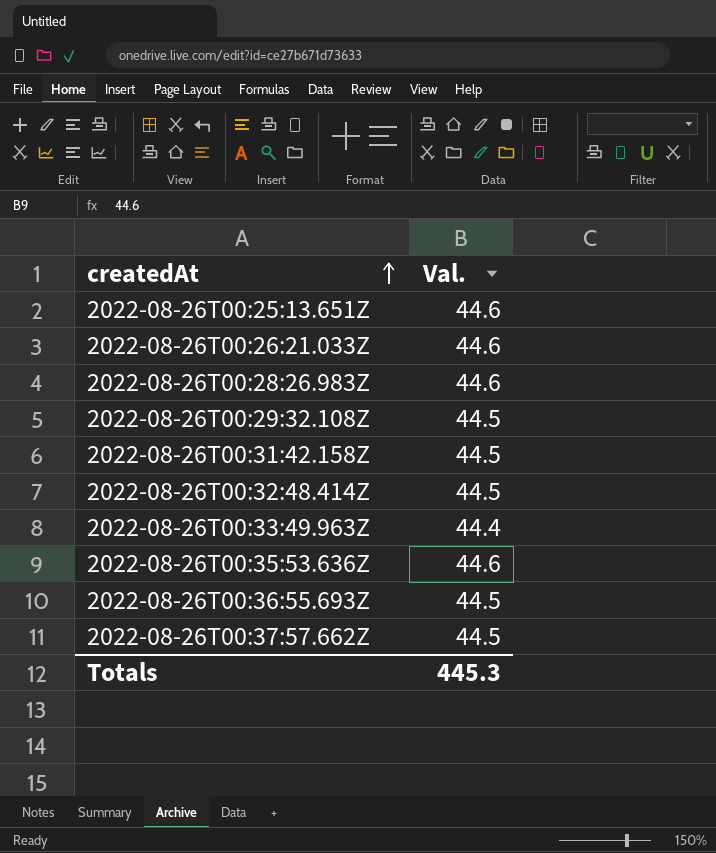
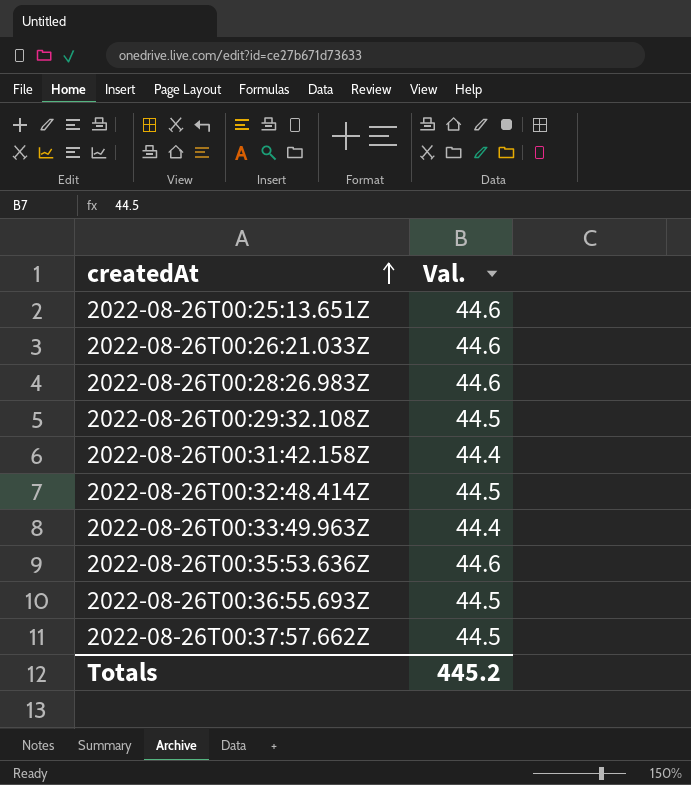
2022-08-26T00:31:42.158Z | Val.: 44.5 -> 44.4
Totals | Val.: 445.3 -> 445.2

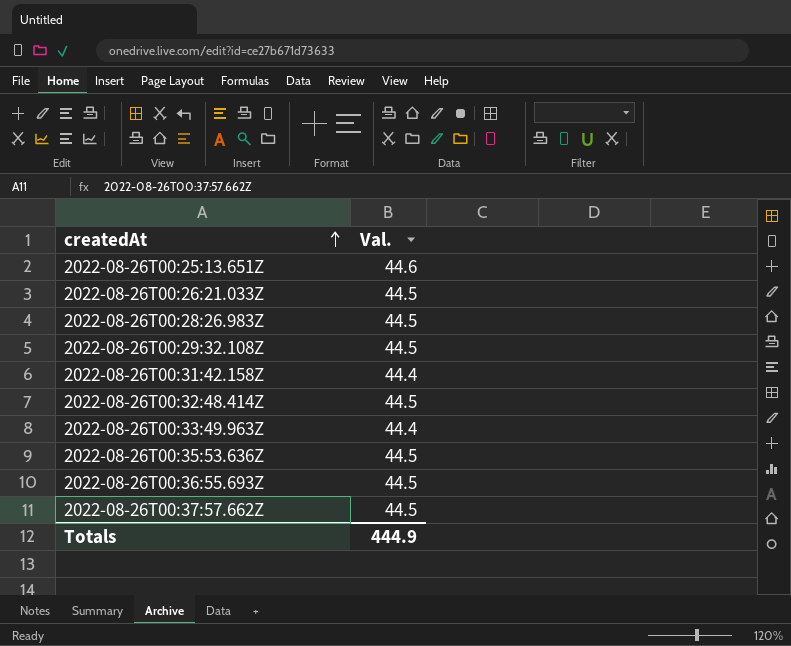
2022-08-26T00:26:21.033Z | Val.: 44.6 -> 44.5
2022-08-26T00:28:26.983Z | Val.: 44.6 -> 44.5
2022-08-26T00:35:53.636Z | Val.: 44.6 -> 44.5
Totals | Val.: 445.2 -> 444.9

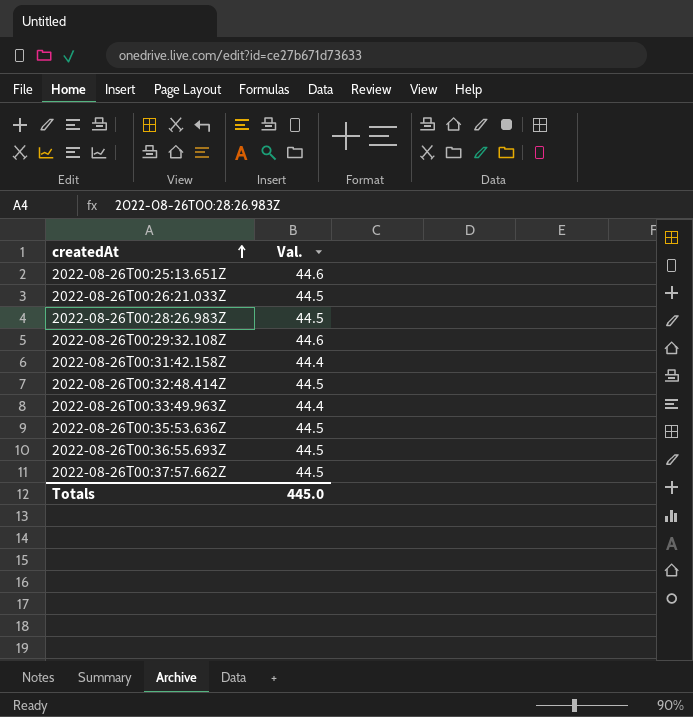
2022-08-26T00:29:32.108Z | Val.: 44.5 -> 44.6
Totals | Val.: 444.9 -> 445.0

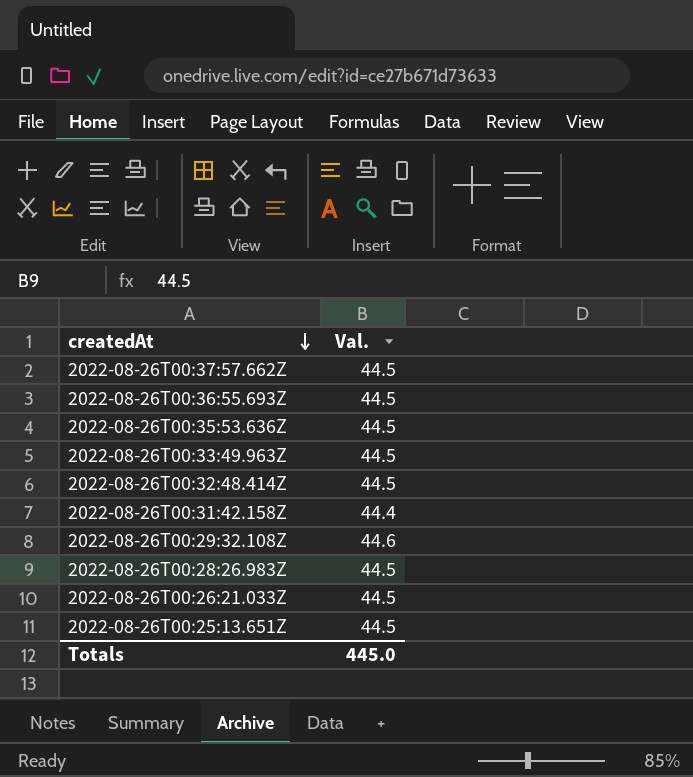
row order: createdAt ascending -> createdAt descending
2022-08-26T00:33:49.963Z | Val.: 44.4 -> 44.5
2022-08-26T00:25:13.651Z | Val.: 44.6 -> 44.5

